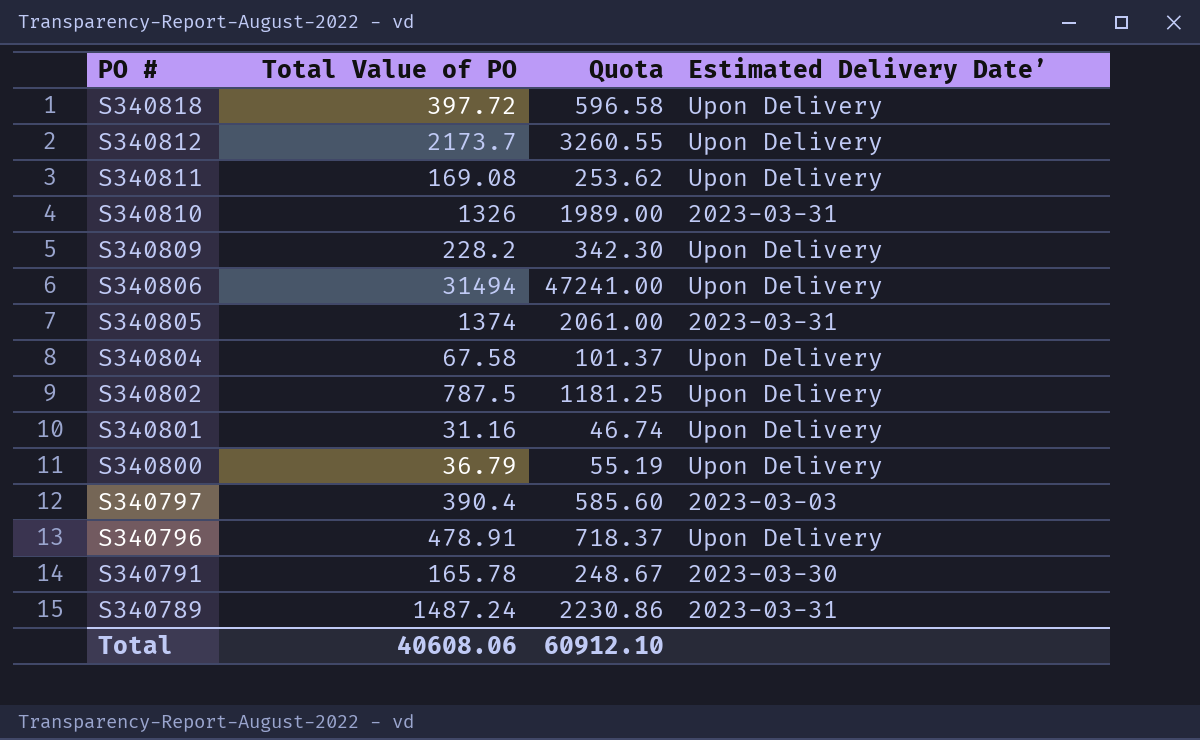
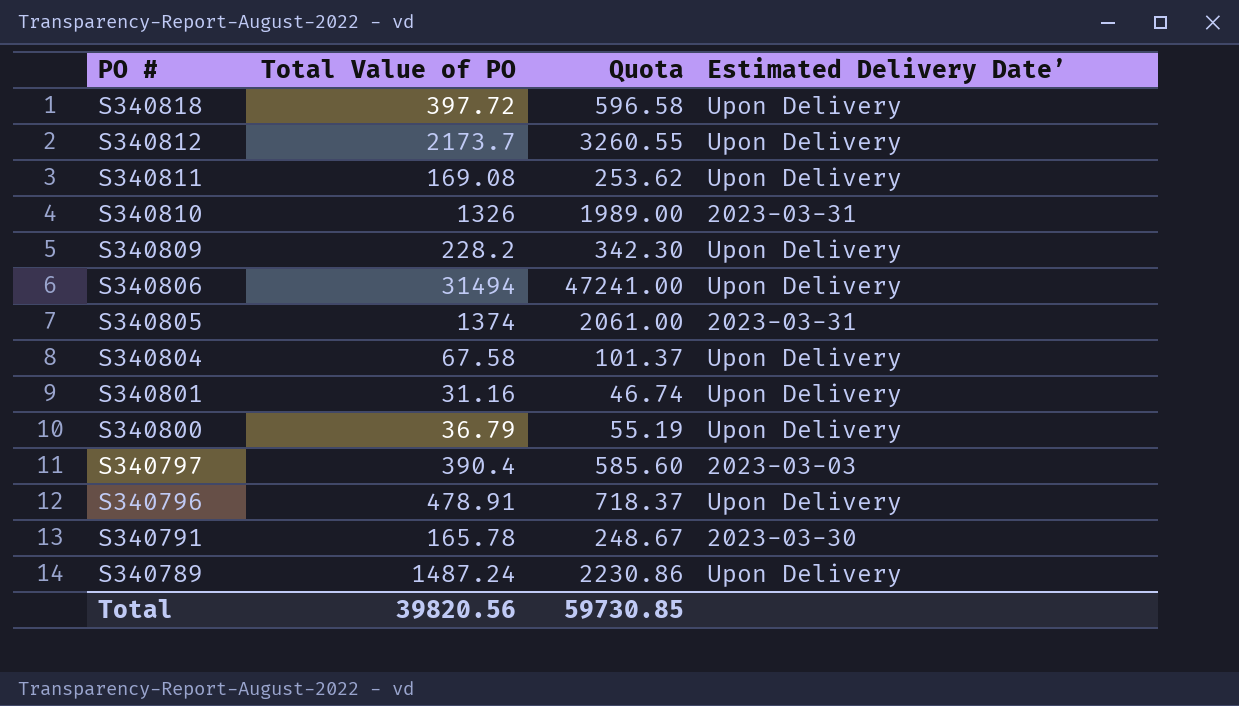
row S340802: 787.5 | 1181.25 | Upon Delivery -> none
S340789 | Estimated Delivery Date’: 2023-03-31 -> Upon Delivery
Total | Total Value of PO: 40608.06 -> 39820.56
Total | Quota: 60912.10 -> 59730.85

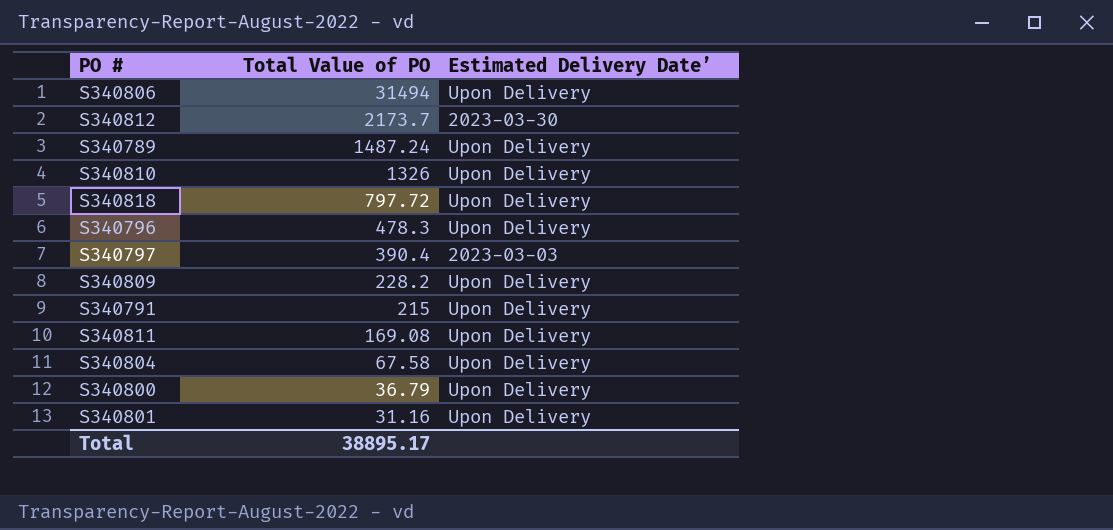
row order: PO # descending -> Total Value of PO descending
column Quota | formula: [Total Value of PO] * 1.5 -> none
row S340805: 1374 | 2061.00 | 2023-03-31 -> none
S340812 | Estimated Delivery Date’: Upon Delivery -> 2023-03-30
S340810 | Estimated Delivery Date’: 2023-03-31 -> Upon Delivery
S340818 | Total Value of PO: 397.72 -> 797.72
S340796 | Total Value of PO: 478.91 -> 478.3
S340791 | Total Value of PO: 165.78 -> 215
S340791 | Estimated Delivery Date’: 2023-03-30 -> Upon Delivery
Total | Total Value of PO: 39820.56 -> 38895.17

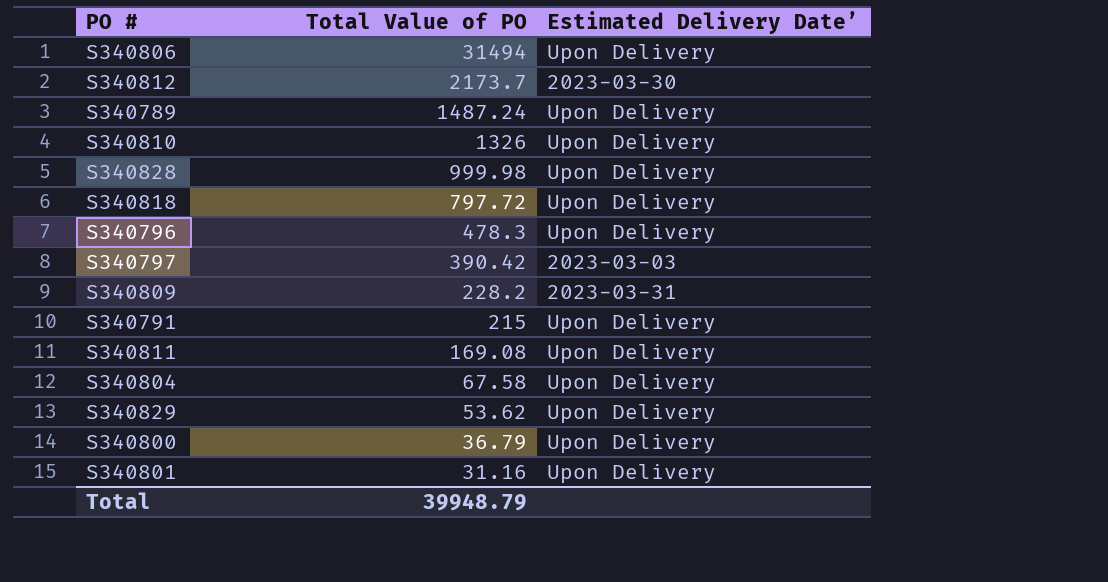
row S340828: none -> 999.98 | Upon Delivery
S340797 | Total Value of PO: 390.4 -> 390.42
S340809 | Estimated Delivery Date’: Upon Delivery -> 2023-03-31
row S340829: none -> 53.62 | Upon Delivery
Total | Total Value of PO: 38895.17 -> 39948.79

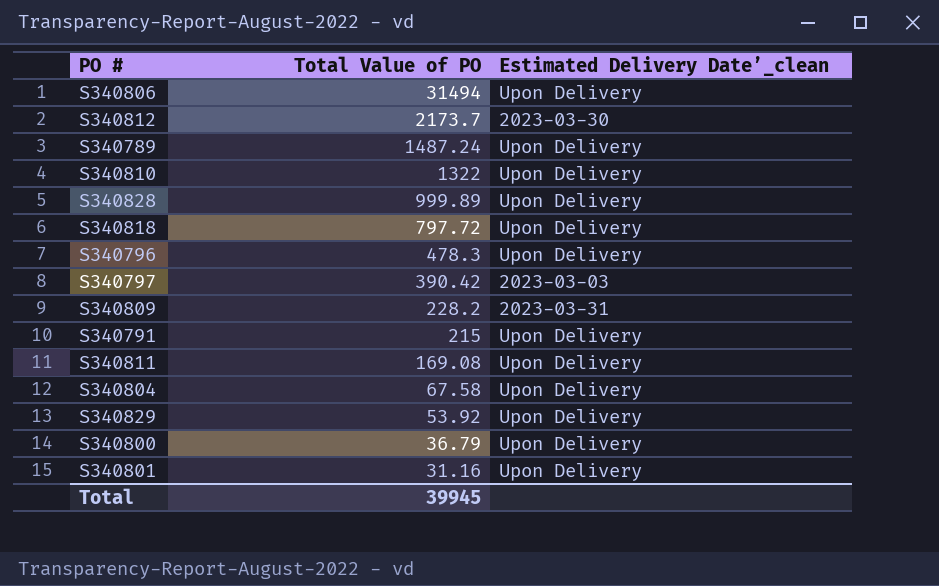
column name: Estimated Delivery Date’ -> Estimated Delivery Date’_clean
S340810 | Total Value of PO: 1326 -> 1322
S340828 | Total Value of PO: 999.98 -> 999.89
S340829 | Total Value of PO: 53.62 -> 53.92
Total | Total Value of PO: 39948.79 -> 39945

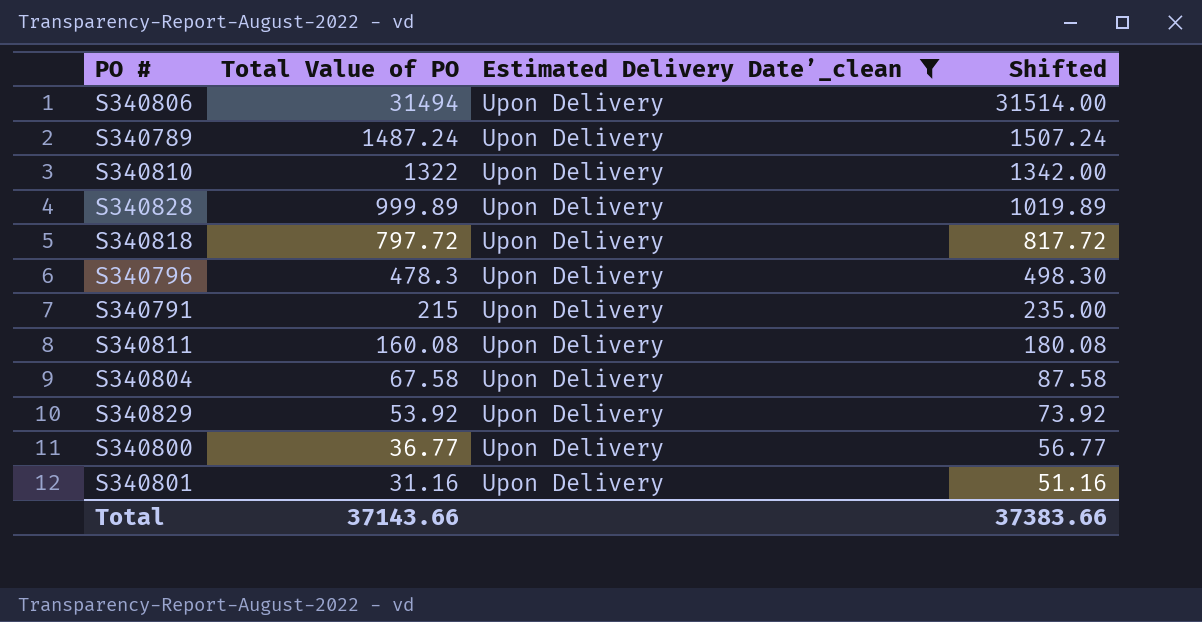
filter: none -> Estimated Delivery Date’_clean = Upon Delivery
column Shifted | formula: none -> [Total Value of PO] + 20
S340811 | Total Value of PO: 169.08 -> 160.08
S340800 | Total Value of PO: 36.79 -> 36.77
Total | Total Value of PO: 39945 -> 37143.66

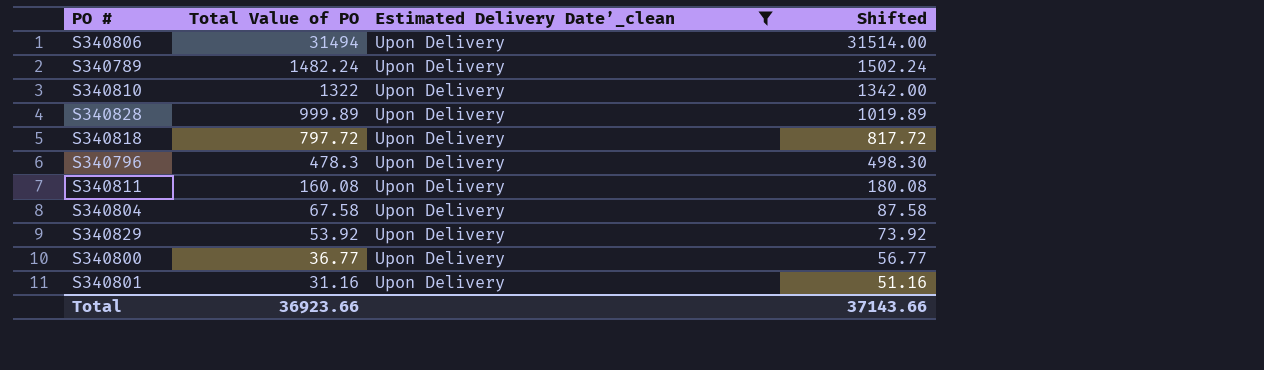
row S340791: 215 | Upon Delivery | 235.00 -> none
S340789 | Total Value of PO: 1487.24 -> 1482.24
S340789 | Shifted: 1507.24 -> 1502.24
Total | Total Value of PO: 37143.66 -> 36923.66
Total | Shifted: 37383.66 -> 37143.66

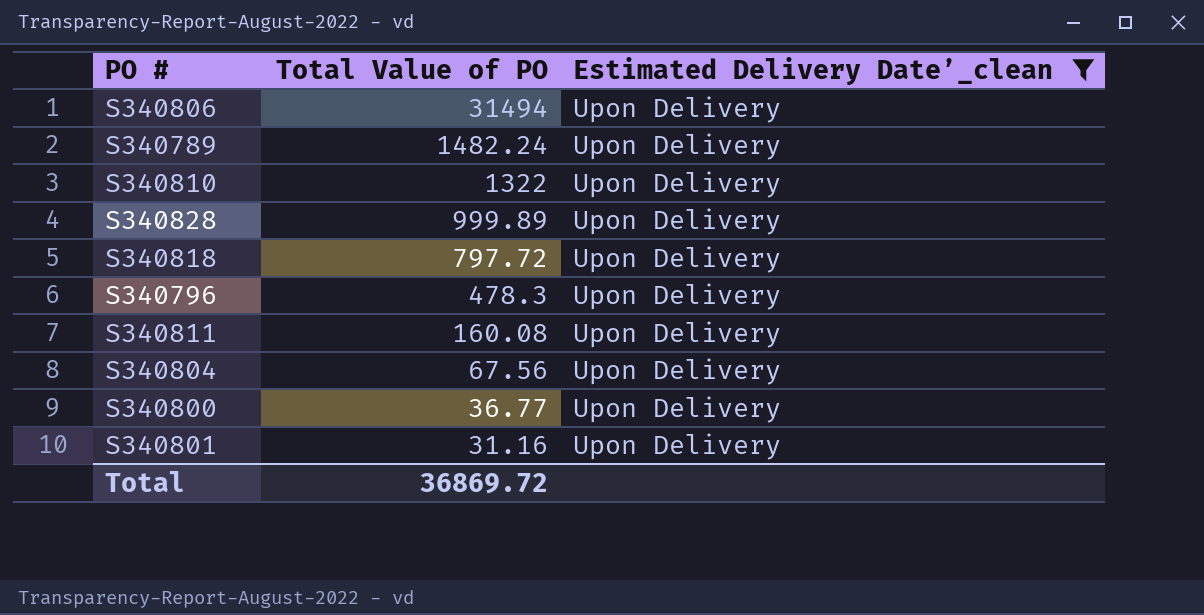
column Shifted | formula: [Total Value of PO] + 20 -> none
row S340829: 53.92 | Upon Delivery | 73.92 -> none
S340804 | Total Value of PO: 67.58 -> 67.56
Total | Total Value of PO: 36923.66 -> 36869.72

